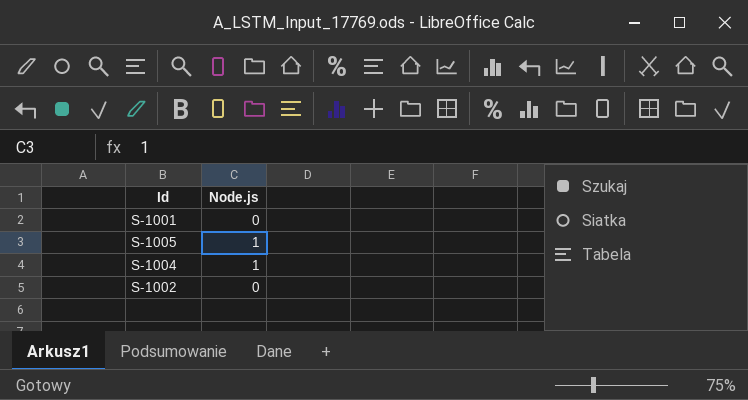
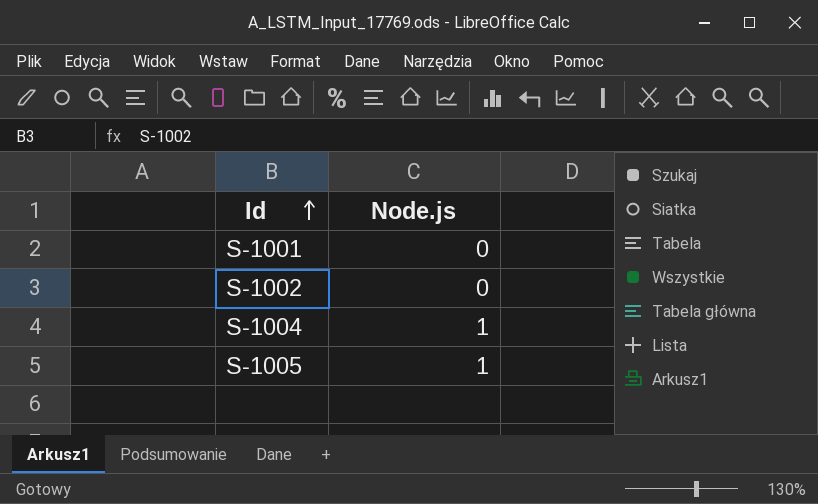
row order: none -> Id ascending

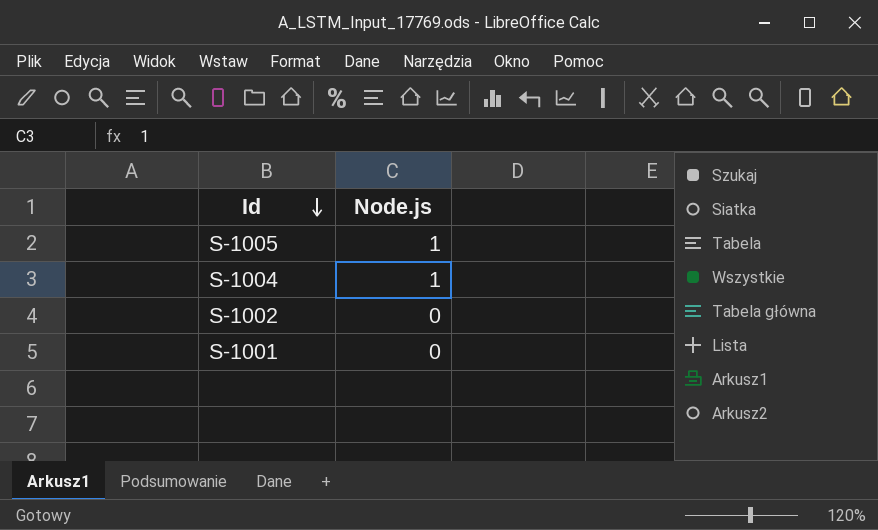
row order: Id ascending -> Id descending

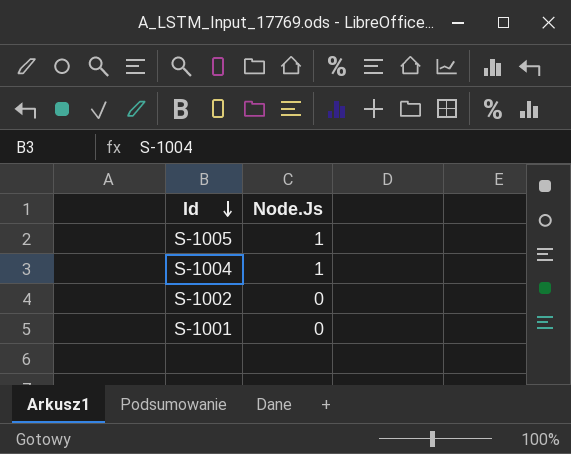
column name: Node.js -> Node.Js

